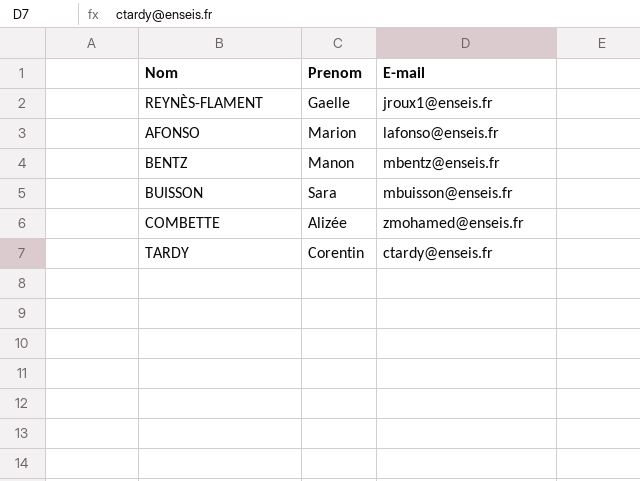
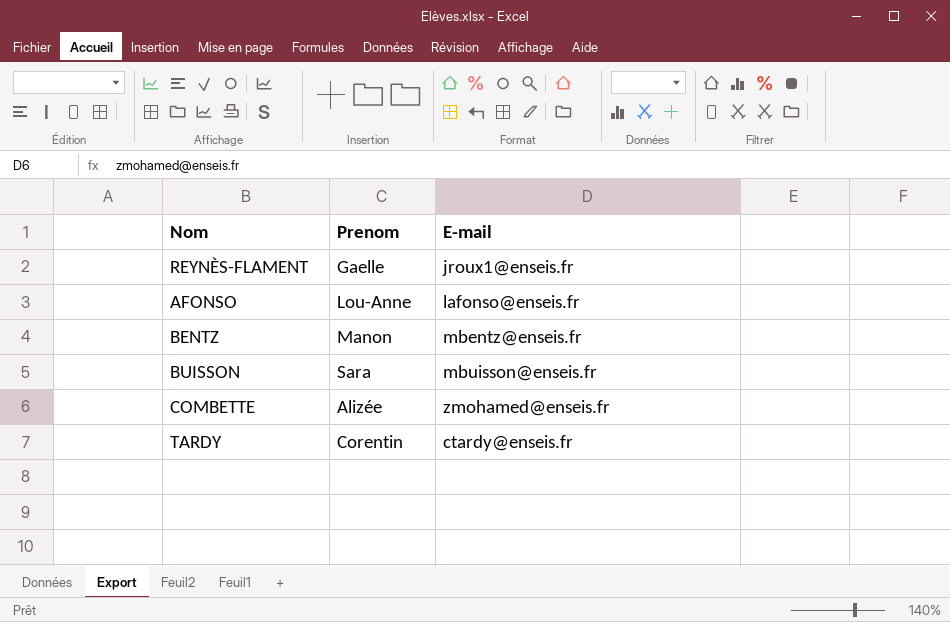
AFONSO | Prenom: Marion -> Lou-Anne

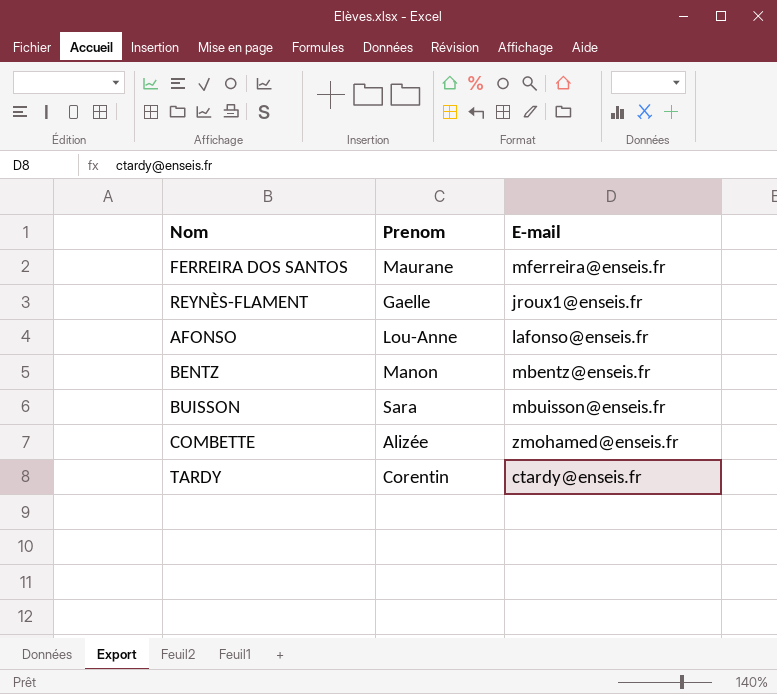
row FERREIRA DOS SANTOS: none -> Maurane | mferreira@enseis.fr

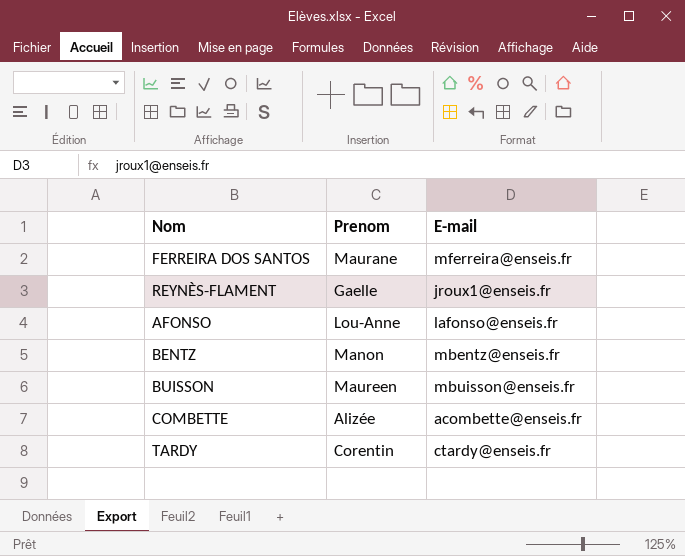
BUISSON | Prenom: Sara -> Maureen
COMBETTE | E-mail: zmohamed@enseis.fr -> acombette@enseis.fr

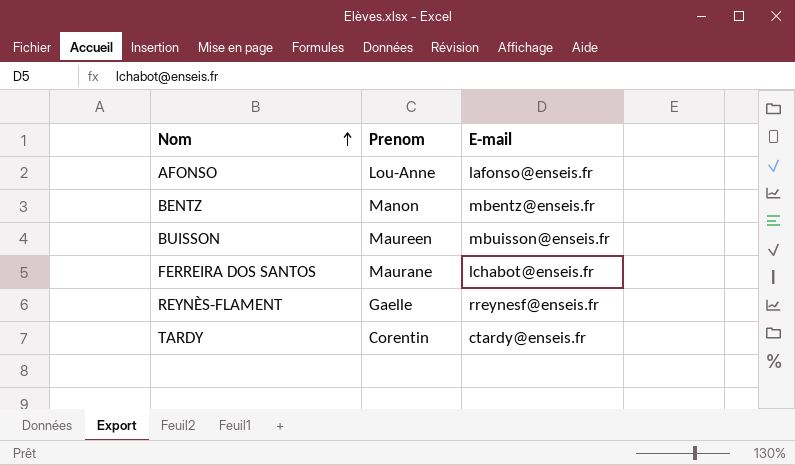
row order: none -> Nom ascending
row COMBETTE: Alizée | acombette@enseis.fr -> none
FERREIRA DOS SANTOS | E-mail: mferreira@enseis.fr -> lchabot@enseis.fr
REYNÈS-FLAMENT | E-mail: jroux1@enseis.fr -> rreynesf@enseis.fr

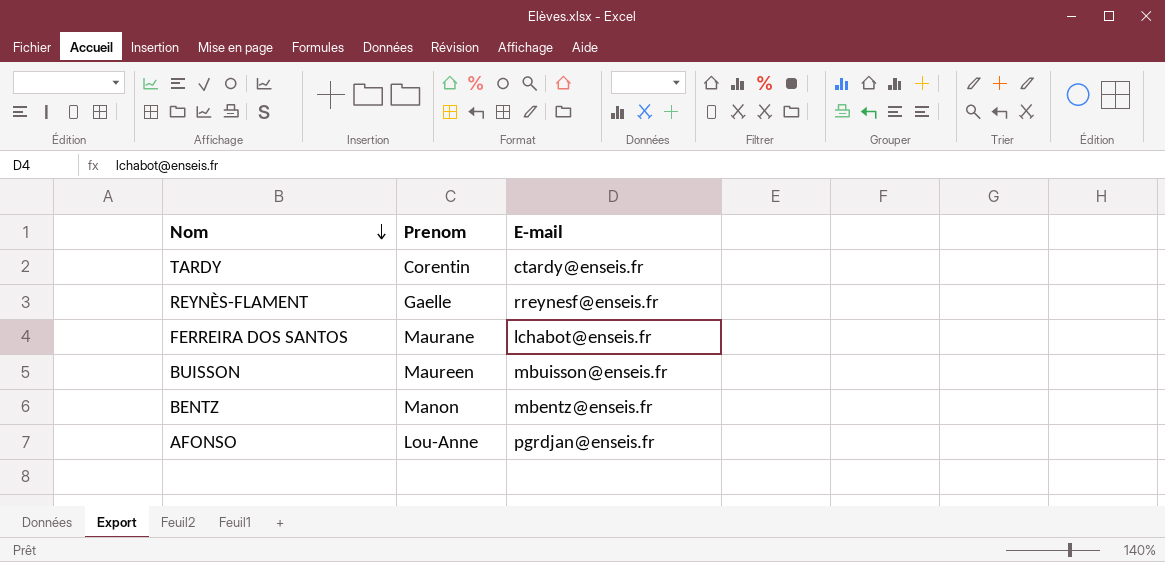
row order: Nom ascending -> Nom descending
AFONSO | E-mail: lafonso@enseis.fr -> pgrdjan@enseis.fr

